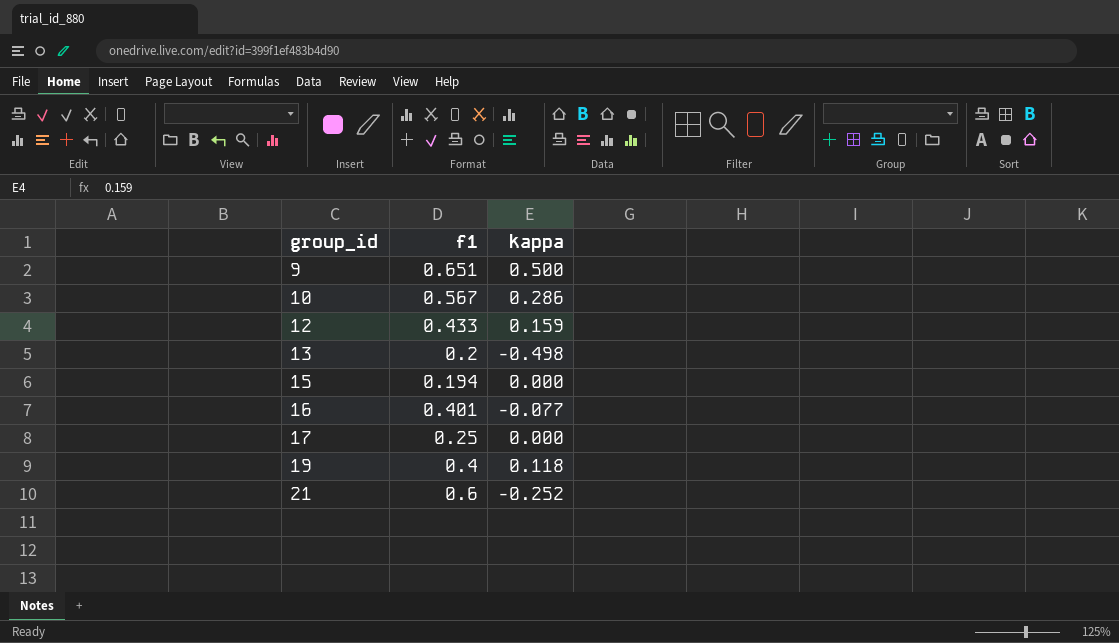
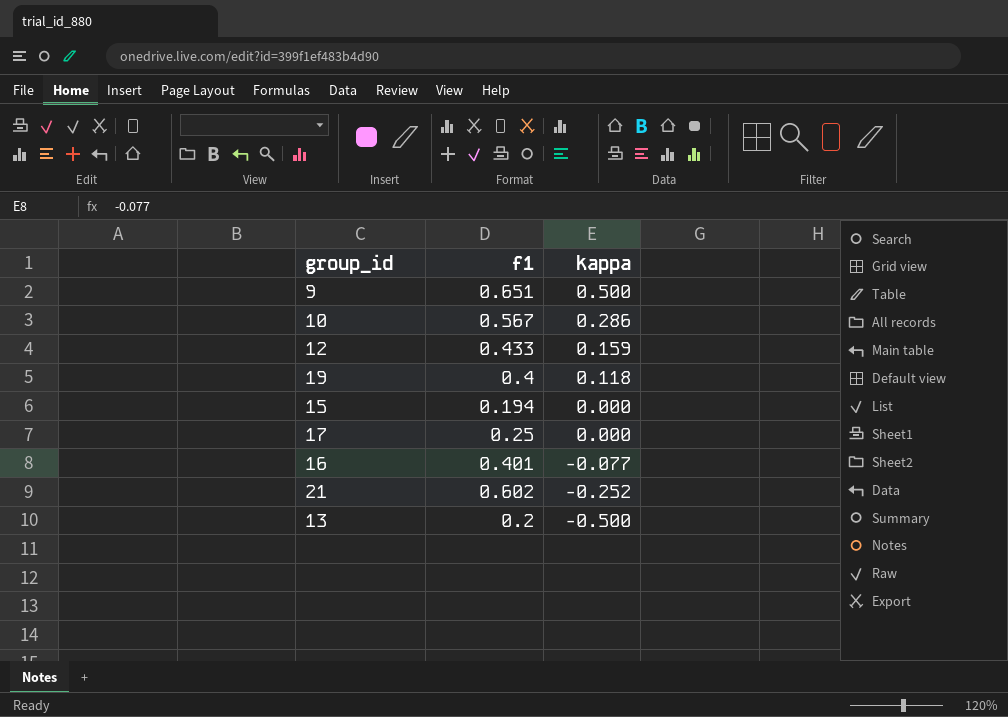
row order: group_id ascending -> kappa descending
21 | f1: 0.6 -> 0.602
13 | kappa: -0.498 -> -0.500

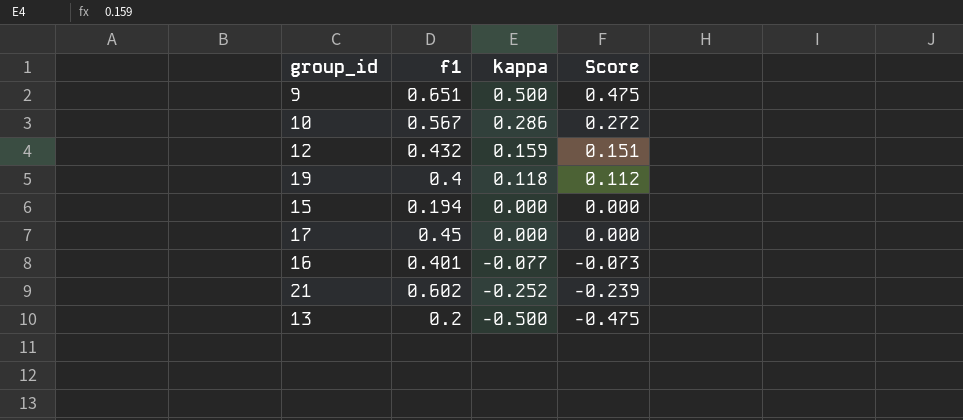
column Score | formula: none -> [kappa] * 0.95
12 | f1: 0.433 -> 0.432
17 | f1: 0.25 -> 0.45

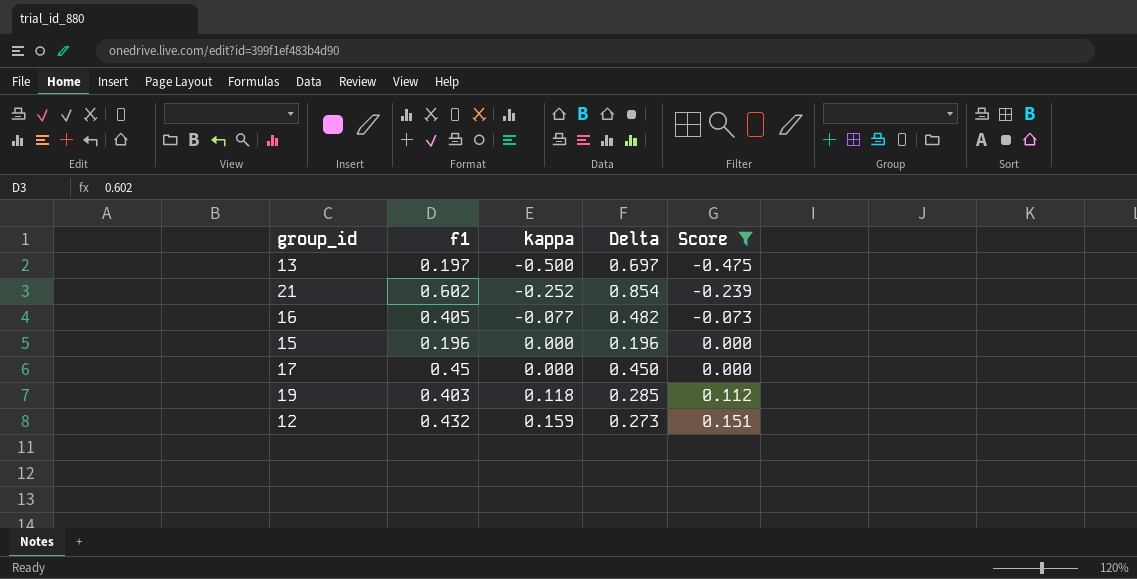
filter: none -> Score <= 0.151
row order: kappa descending -> kappa ascending
column Delta | formula: none -> [f1] - [kappa]
13 | f1: 0.2 -> 0.197
16 | f1: 0.401 -> 0.405
15 | f1: 0.194 -> 0.196
19 | f1: 0.4 -> 0.403

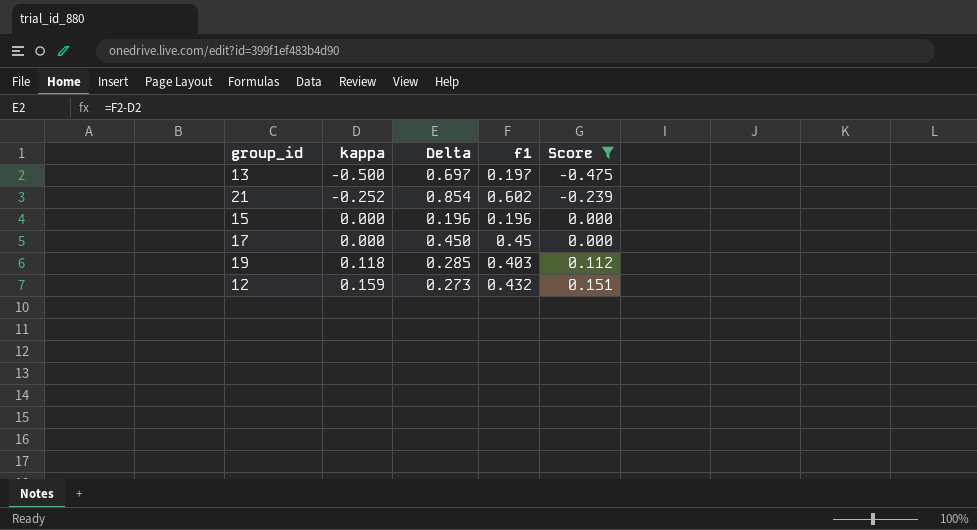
column f1 | position: 2 -> 4
row 16: 0.405 | -0.077 | 0.482 | -0.073 -> none

